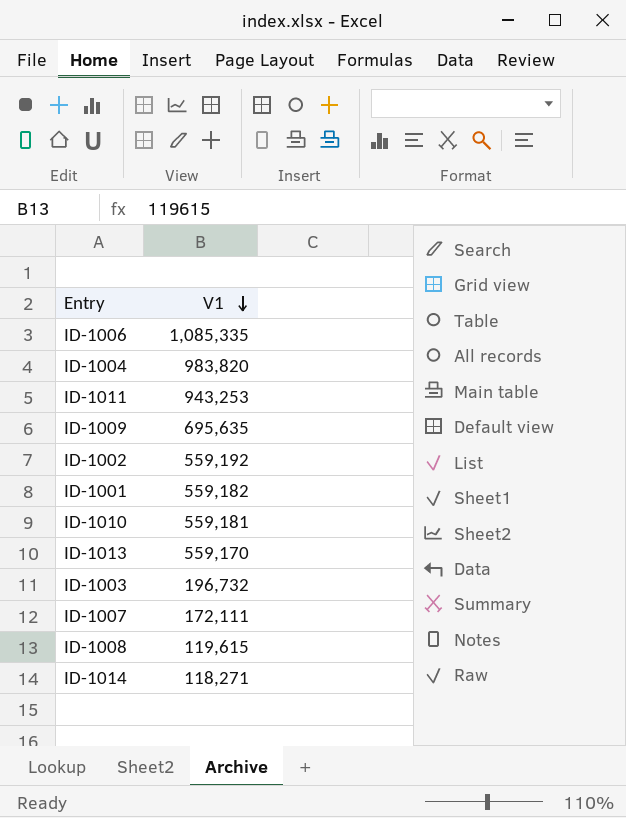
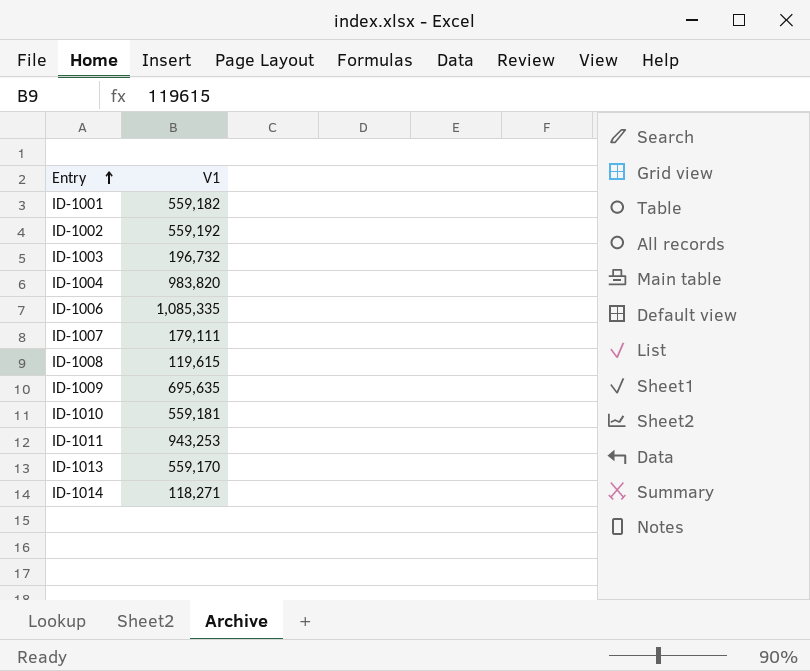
row order: V1 descending -> Entry ascending
ID-1007 | V1: 172,111 -> 179,111

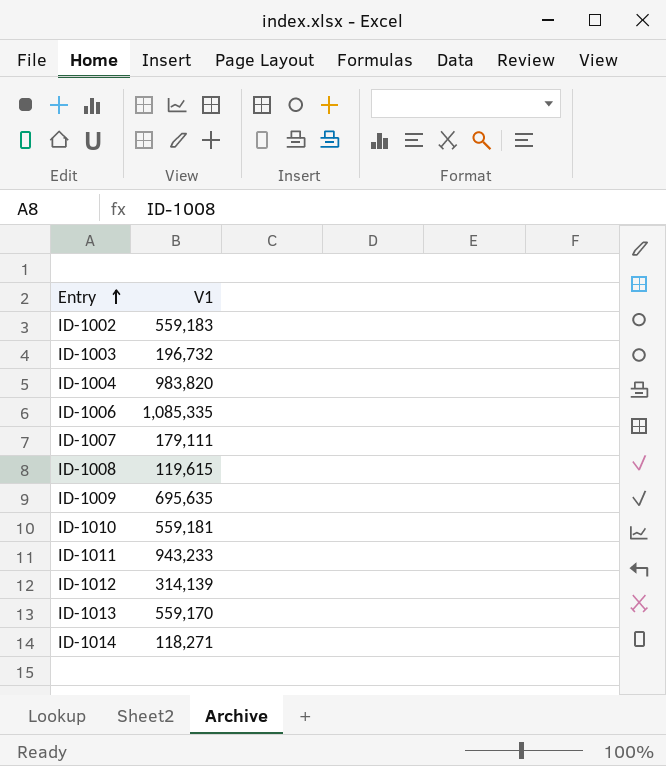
row ID-1001: 559,182 -> none
ID-1002 | V1: 559,192 -> 559,183
ID-1011 | V1: 943,253 -> 943,233
row ID-1012: none -> 314,139

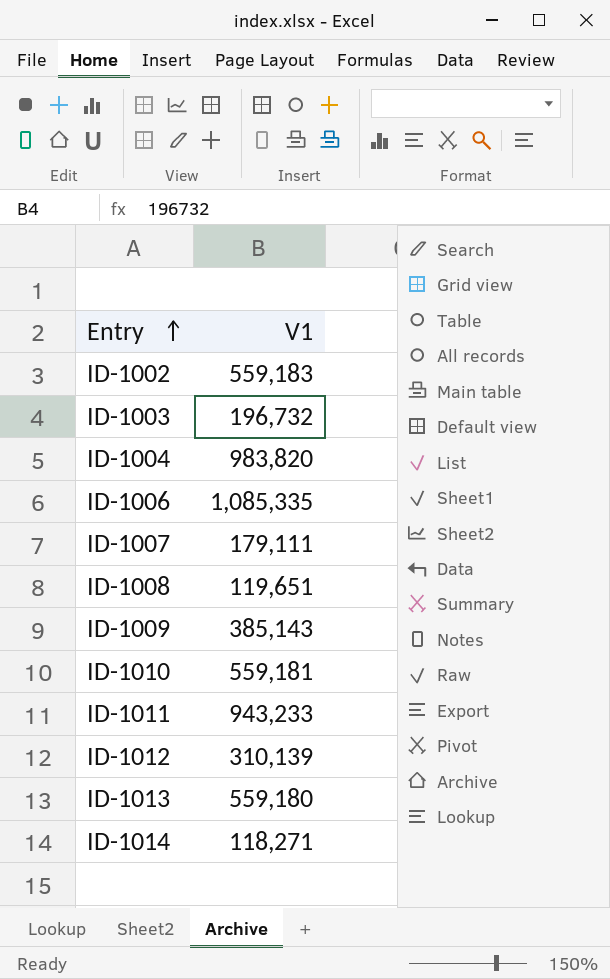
ID-1008 | V1: 119,615 -> 119,651
ID-1009 | V1: 695,635 -> 385,143
ID-1012 | V1: 314,139 -> 310,139
ID-1013 | V1: 559,170 -> 559,180

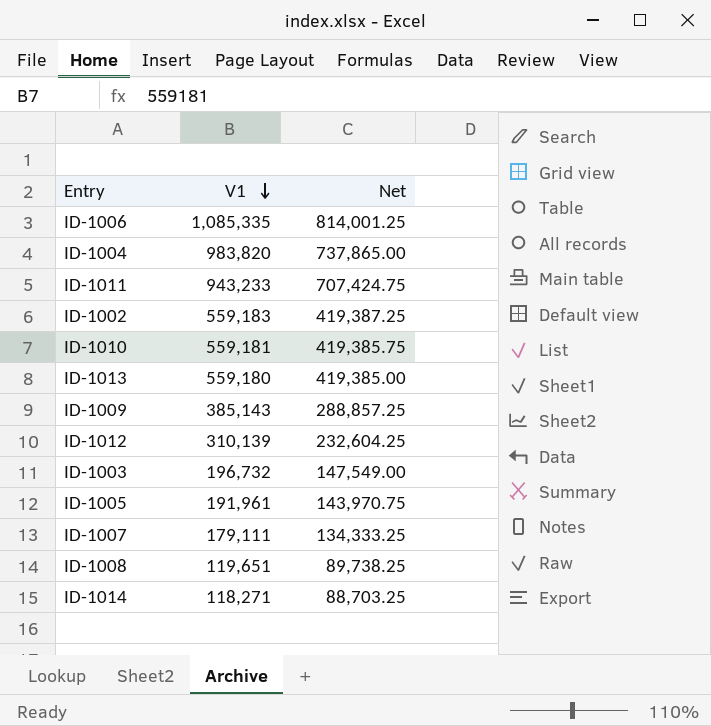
row order: Entry ascending -> V1 descending
column Net | formula: none -> [V1] * 0.75
row ID-1005: none -> 191,961 | 143,970.75

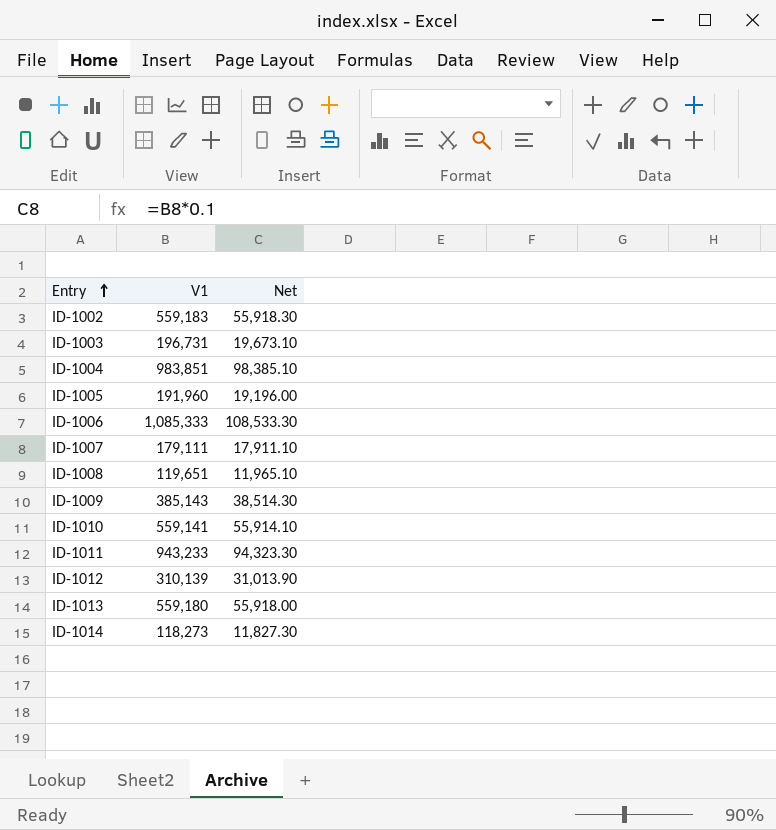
row order: V1 descending -> Entry ascending
column Net | formula: [V1] * 0.75 -> [V1] * 0.1
ID-1003 | V1: 196,732 -> 196,731
ID-1004 | V1: 983,820 -> 983,851
ID-1005 | V1: 191,961 -> 191,960
ID-1006 | V1: 1,085,335 -> 1,085,333
ID-1010 | V1: 559,181 -> 559,141
ID-1014 | V1: 118,271 -> 118,273

